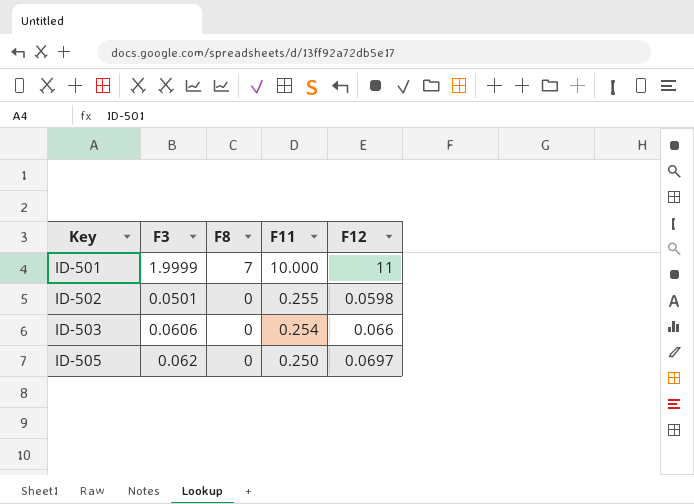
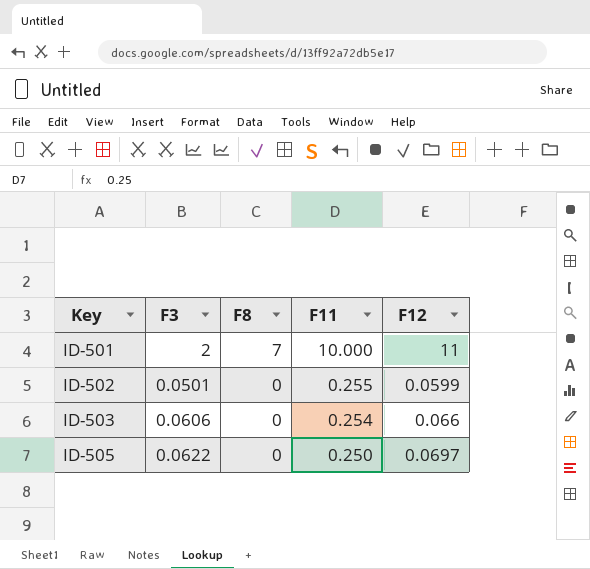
ID-501 | F3: 1.9999 -> 2
ID-502 | F12: 0.0598 -> 0.0599
ID-505 | F3: 0.062 -> 0.0622

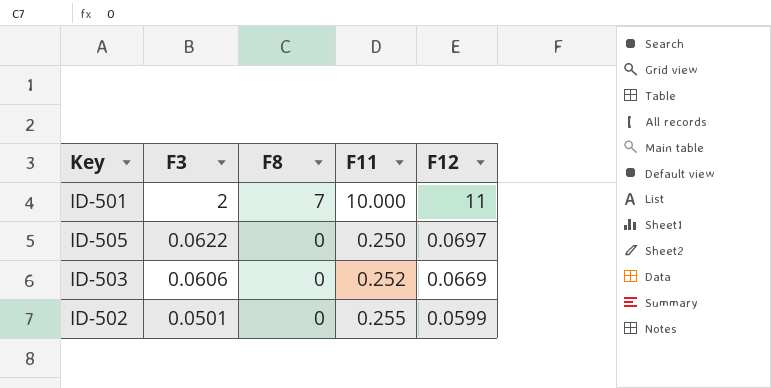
row order: Key ascending -> F3 descending
ID-503 | F11: 0.254 -> 0.252
ID-503 | F12: 0.066 -> 0.0669

